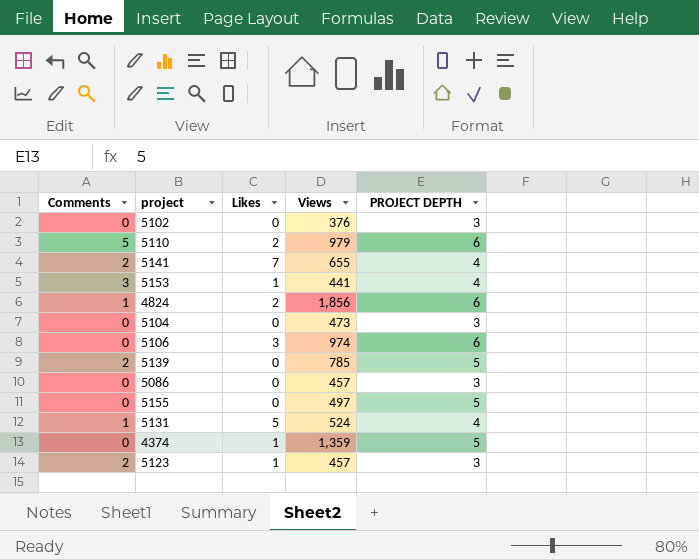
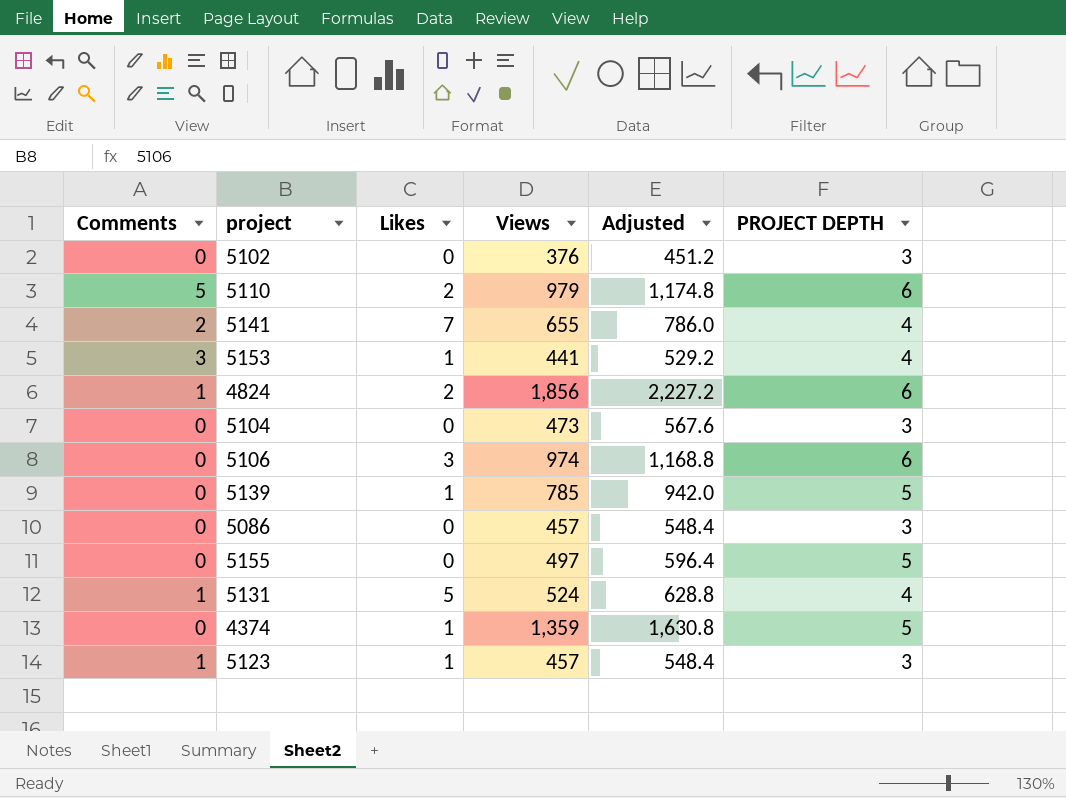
column Adjusted | formula: none -> [Views] * 1.2
5139 | Comments: 2 -> 0
5139 | Likes: 0 -> 1
5123 | Comments: 2 -> 1

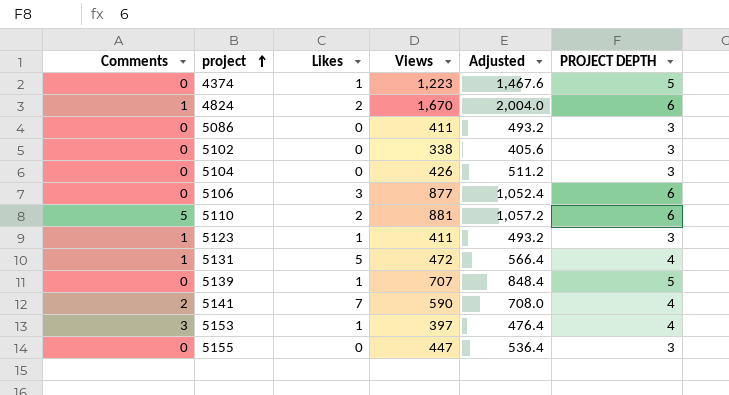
row order: none -> project ascending
4374 | Views: 1,359 -> 1,223
4374 | Adjusted: 1,630.8 -> 1,467.6
4824 | Views: 1,856 -> 1,670
4824 | Adjusted: 2,227.2 -> 2,004.0
5086 | Views: 457 -> 411
5086 | Adjusted: 548.4 -> 493.2
5102 | Views: 376 -> 338
5102 | Adjusted: 451.2 -> 405.6
5104 | Views: 473 -> 426
5104 | Adjusted: 567.6 -> 511.2
5106 | Views: 974 -> 877
5106 | Adjusted: 1,168.8 -> 1,052.4
5110 | Views: 979 -> 881
5110 | Adjusted: 1,174.8 -> 1,057.2
5123 | Views: 457 -> 411
5123 | Adjusted: 548.4 -> 493.2
5131 | Views: 524 -> 472
5131 | Adjusted: 628.8 -> 566.4
5139 | Views: 785 -> 707
5139 | Adjusted: 942.0 -> 848.4
5141 | Views: 655 -> 590
5141 | Adjusted: 786.0 -> 708.0
5153 | Views: 441 -> 397
5153 | Adjusted: 529.2 -> 476.4
5155 | Views: 497 -> 447
5155 | Adjusted: 596.4 -> 536.4
5155 | PROJECT DEPTH: 5 -> 3

